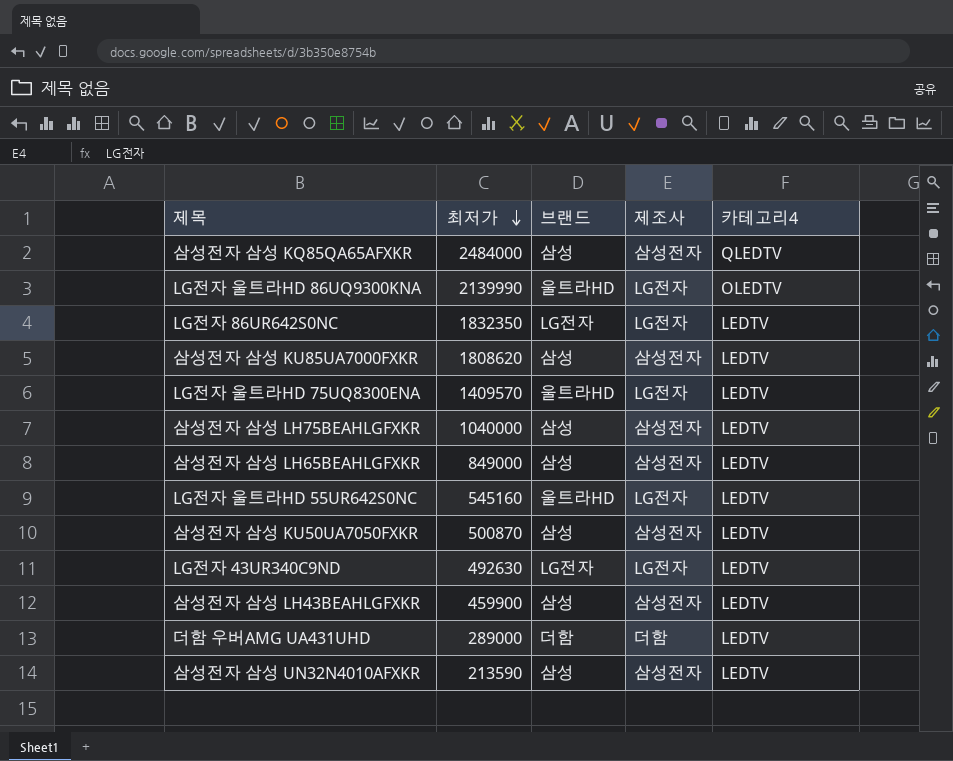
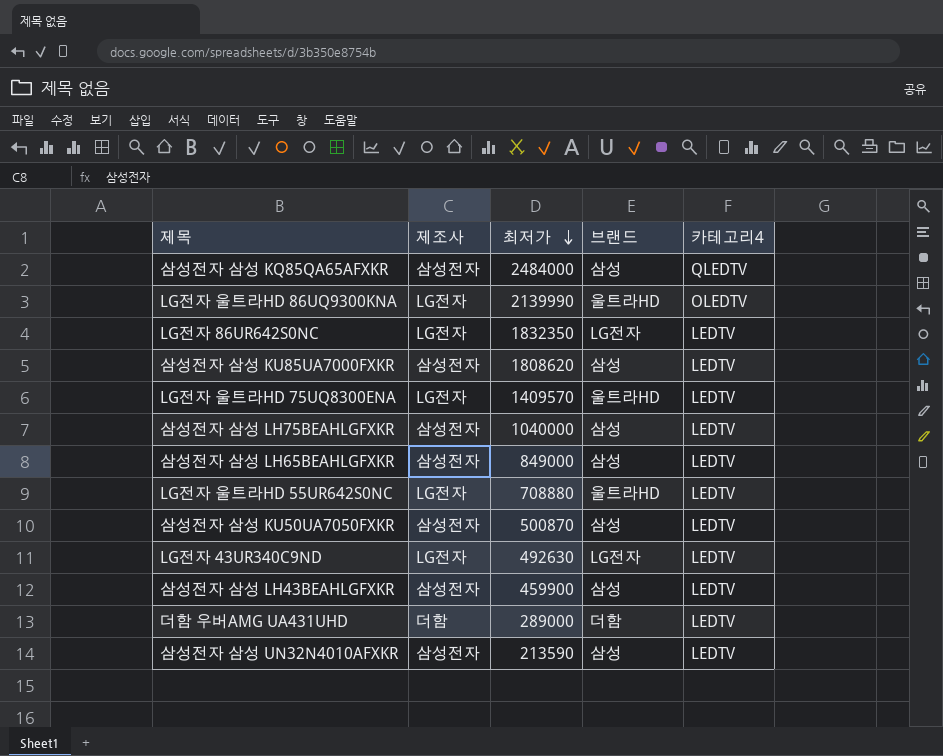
column 제조사 | position: 4 -> 2
LG전자 울트라HD 55UR642S0NC | 최저가: 545160 -> 708880

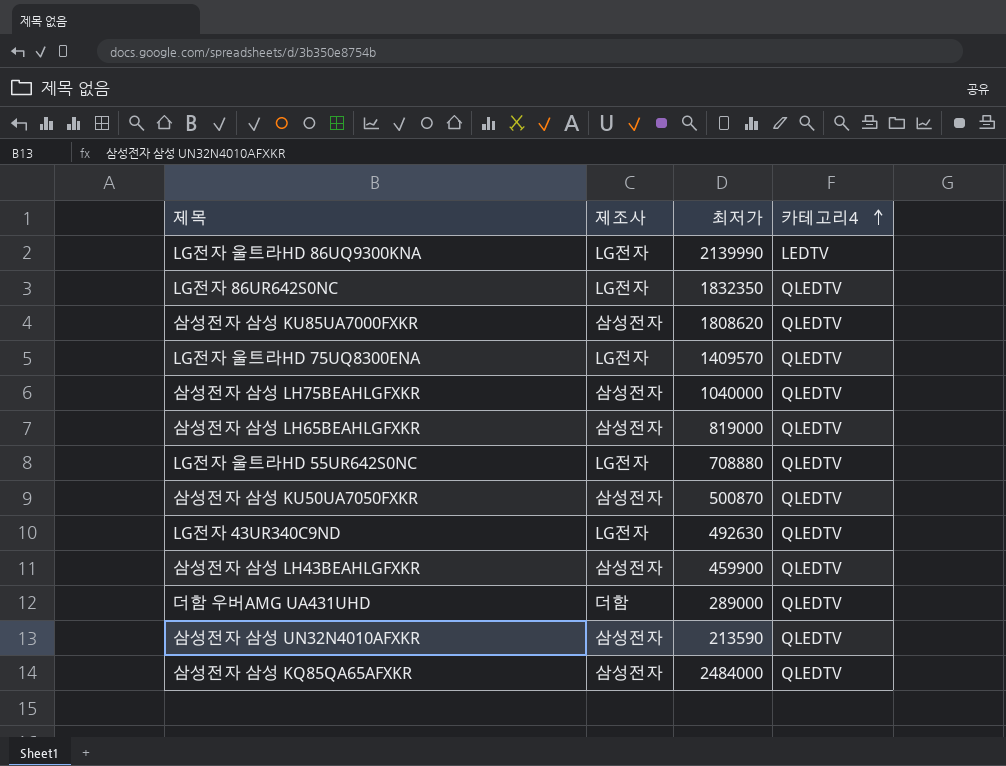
row order: 최저가 descending -> 카테고리4 ascending
column 브랜드 | position: 4 -> none
LG전자 울트라HD 86UQ9300KNA | 카테고리4: OLEDTV -> LEDTV
LG전자 86UR642S0NC | 카테고리4: LEDTV -> QLEDTV
삼성전자 삼성 KU85UA7000FXKR | 카테고리4: LEDTV -> QLEDTV
LG전자 울트라HD 75UQ8300ENA | 카테고리4: LEDTV -> QLEDTV
삼성전자 삼성 LH75BEAHLGFXKR | 카테고리4: LEDTV -> QLEDTV
삼성전자 삼성 LH65BEAHLGFXKR | 최저가: 849000 -> 819000
삼성전자 삼성 LH65BEAHLGFXKR | 카테고리4: LEDTV -> QLEDTV
LG전자 울트라HD 55UR642S0NC | 카테고리4: LEDTV -> QLEDTV
삼성전자 삼성 KU50UA7050FXKR | 카테고리4: LEDTV -> QLEDTV
LG전자 43UR340C9ND | 카테고리4: LEDTV -> QLEDTV
삼성전자 삼성 LH43BEAHLGFXKR | 카테고리4: LEDTV -> QLEDTV
더함 우버AMG UA431UHD | 카테고리4: LEDTV -> QLEDTV
삼성전자 삼성 UN32N4010AFXKR | 카테고리4: LEDTV -> QLEDTV

